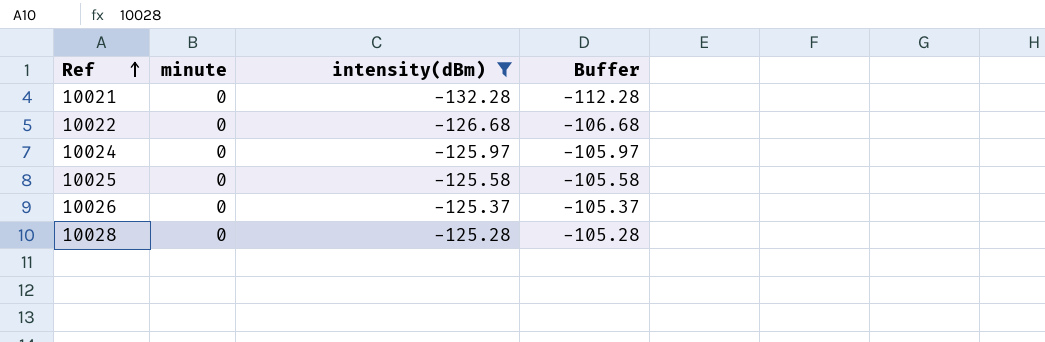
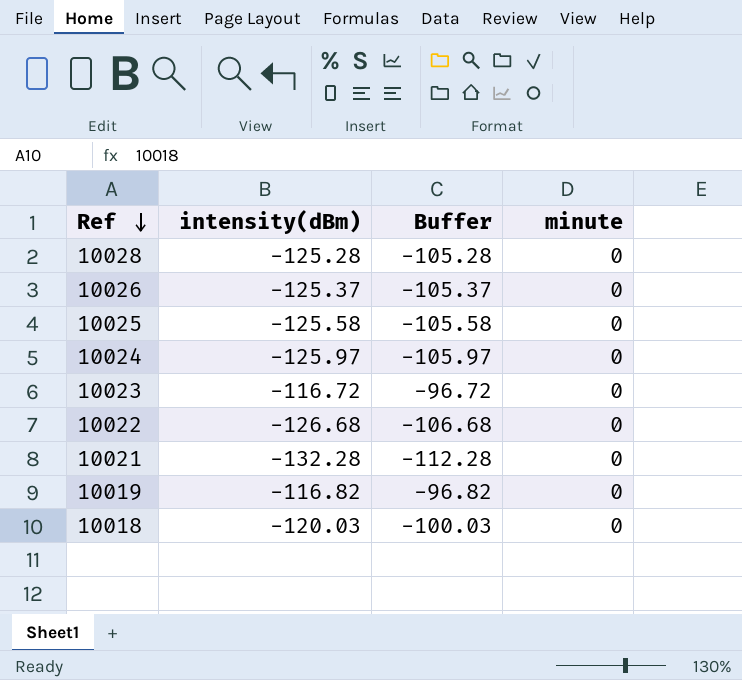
filter: intensity(dBm) <= -125.28 -> none
row order: Ref ascending -> Ref descending
column minute | position: 2 -> 4

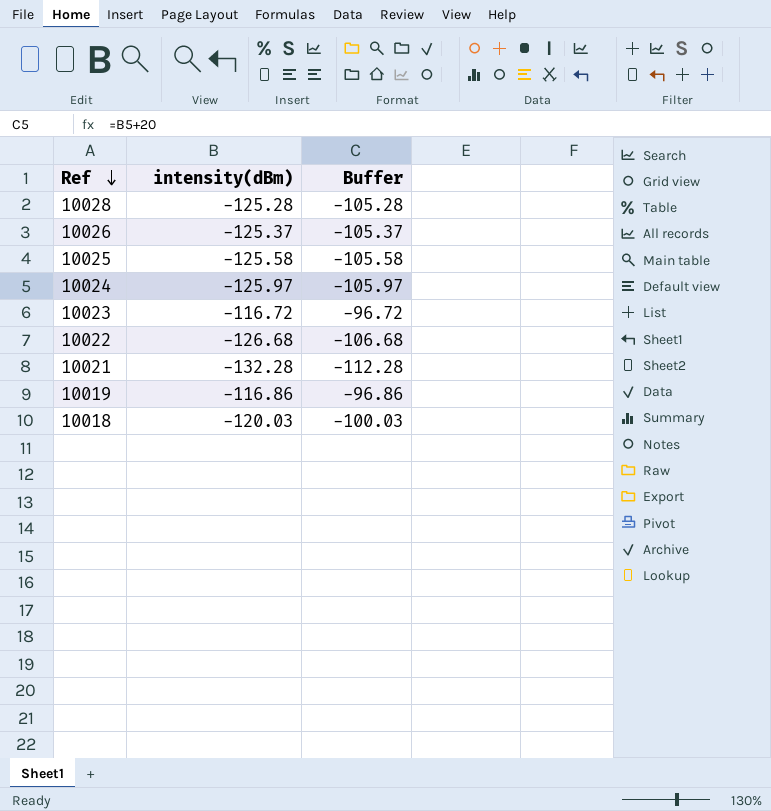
column minute | position: 4 -> none
10019 | intensity(dBm): -116.82 -> -116.86
10019 | Buffer: -96.82 -> -96.86

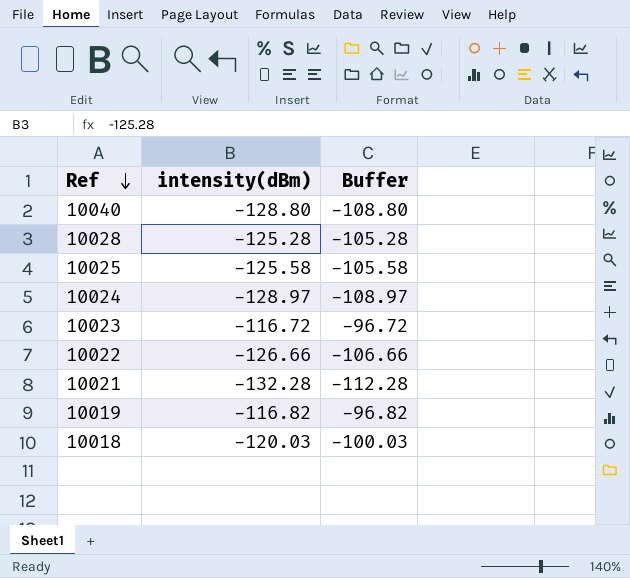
row 10026: -125.37 | -105.37 -> none
row 10040: none -> -128.80 | -108.80
10024 | intensity(dBm): -125.97 -> -128.97
10024 | Buffer: -105.97 -> -108.97
10022 | intensity(dBm): -126.68 -> -126.66
10022 | Buffer: -106.68 -> -106.66
10019 | intensity(dBm): -116.86 -> -116.82
10019 | Buffer: -96.86 -> -96.82

